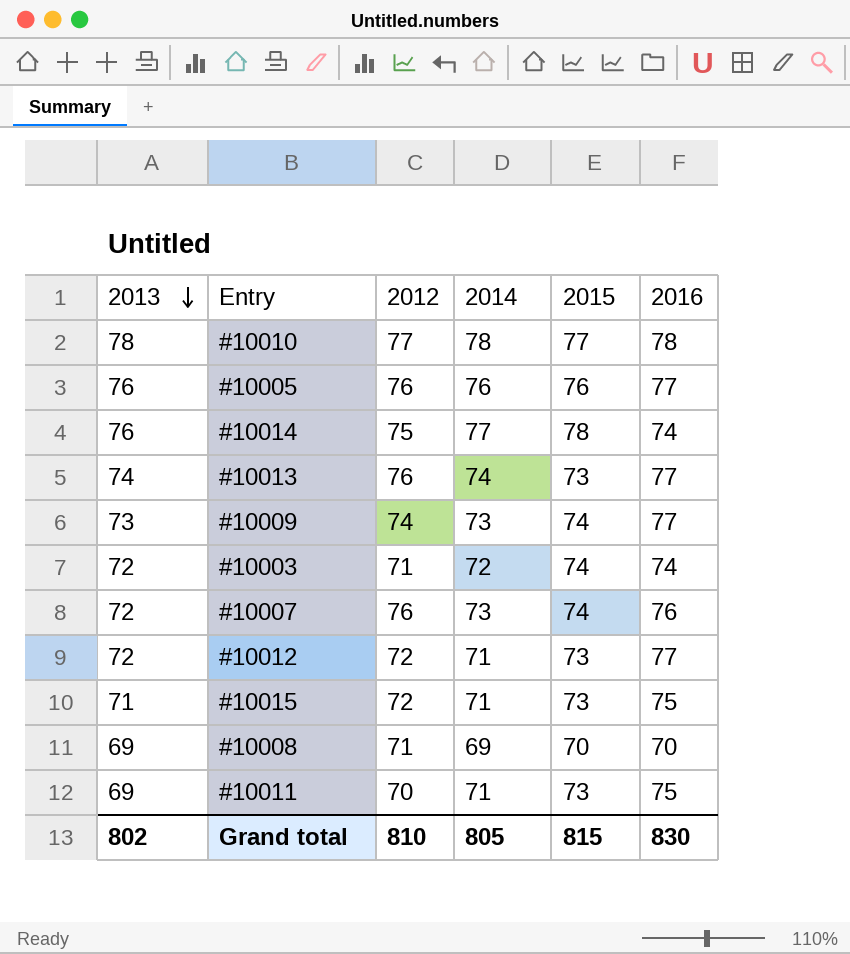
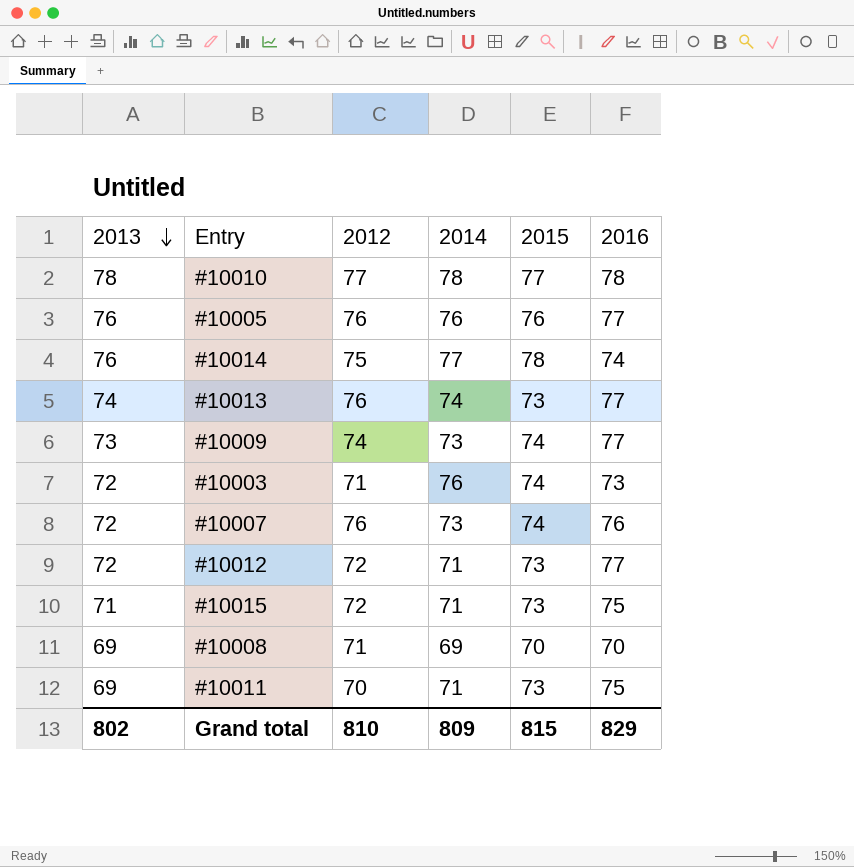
#10003 | 2014: 72 -> 76
#10003 | 2016: 74 -> 73
Grand total | 2014: 805 -> 809
Grand total | 2016: 830 -> 829

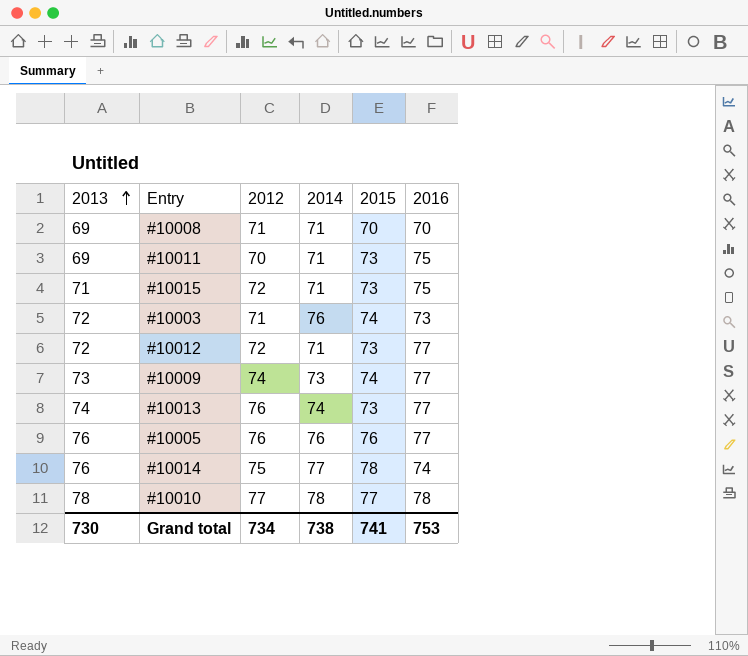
row order: 2013 descending -> 2013 ascending
row #10007: 72 | 76 | 73 | 74 | 76 -> none
#10008 | 2014: 69 -> 71
Grand total | 2013: 802 -> 730
Grand total | 2012: 810 -> 734
Grand total | 2014: 809 -> 738
Grand total | 2015: 815 -> 741
Grand total | 2016: 829 -> 753

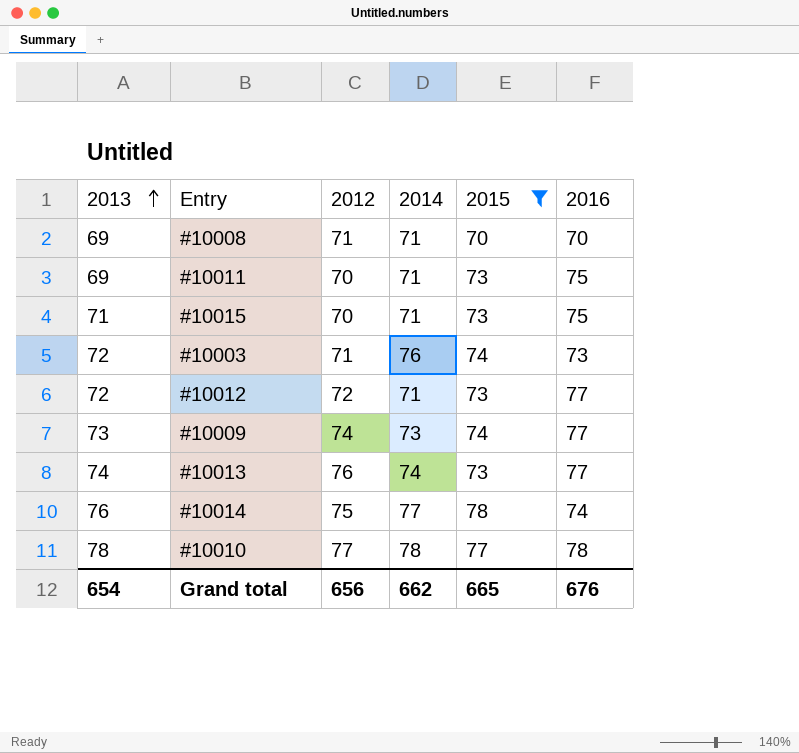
filter: none -> 2015 != 76
#10015 | 2012: 72 -> 70
Grand total | 2013: 730 -> 654
Grand total | 2012: 734 -> 656
Grand total | 2014: 738 -> 662
Grand total | 2015: 741 -> 665
Grand total | 2016: 753 -> 676

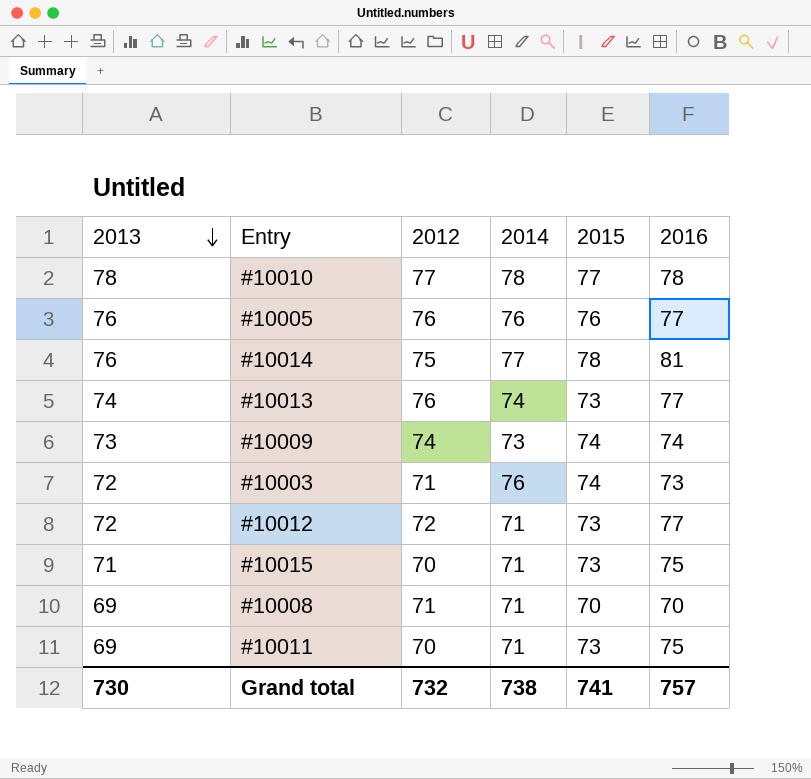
filter: 2015 != 76 -> none
row order: 2013 ascending -> 2013 descending
#10014 | 2016: 74 -> 81
#10009 | 2016: 77 -> 74
Grand total | 2013: 654 -> 730
Grand total | 2012: 656 -> 732
Grand total | 2014: 662 -> 738
Grand total | 2015: 665 -> 741
Grand total | 2016: 676 -> 757

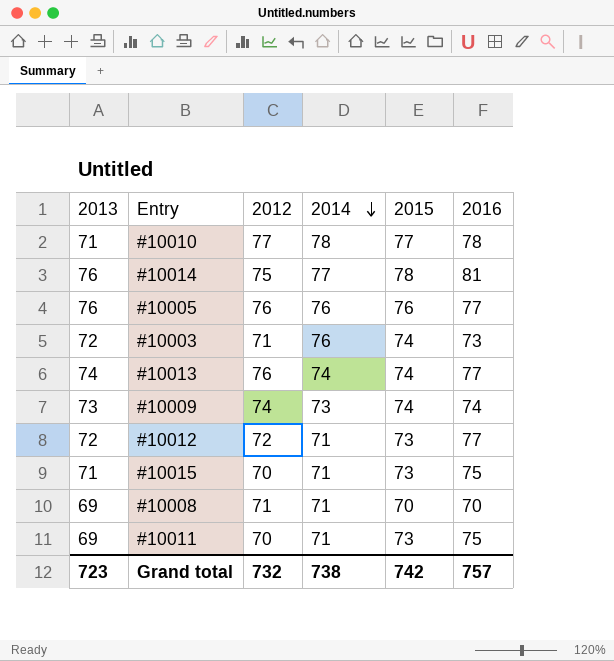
row order: 2013 descending -> 2014 descending
#10010 | 2013: 78 -> 71
#10013 | 2015: 73 -> 74
Grand total | 2013: 730 -> 723
Grand total | 2015: 741 -> 742

